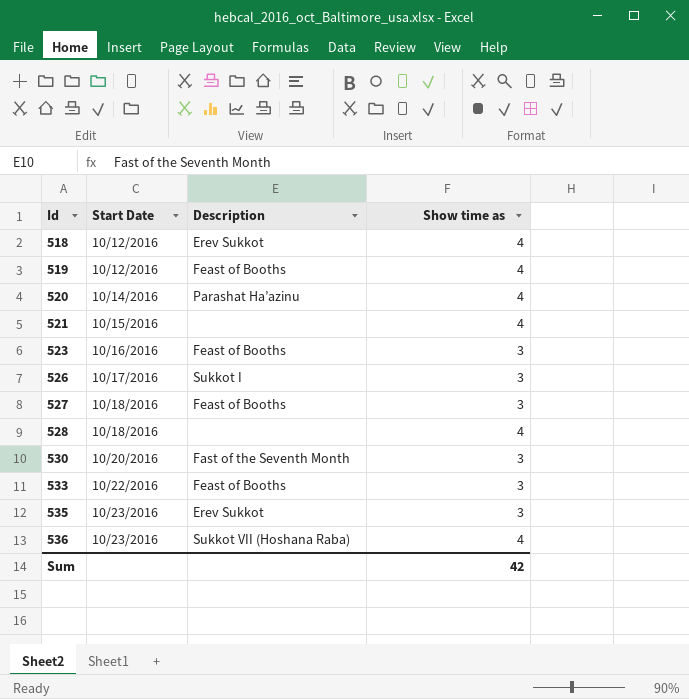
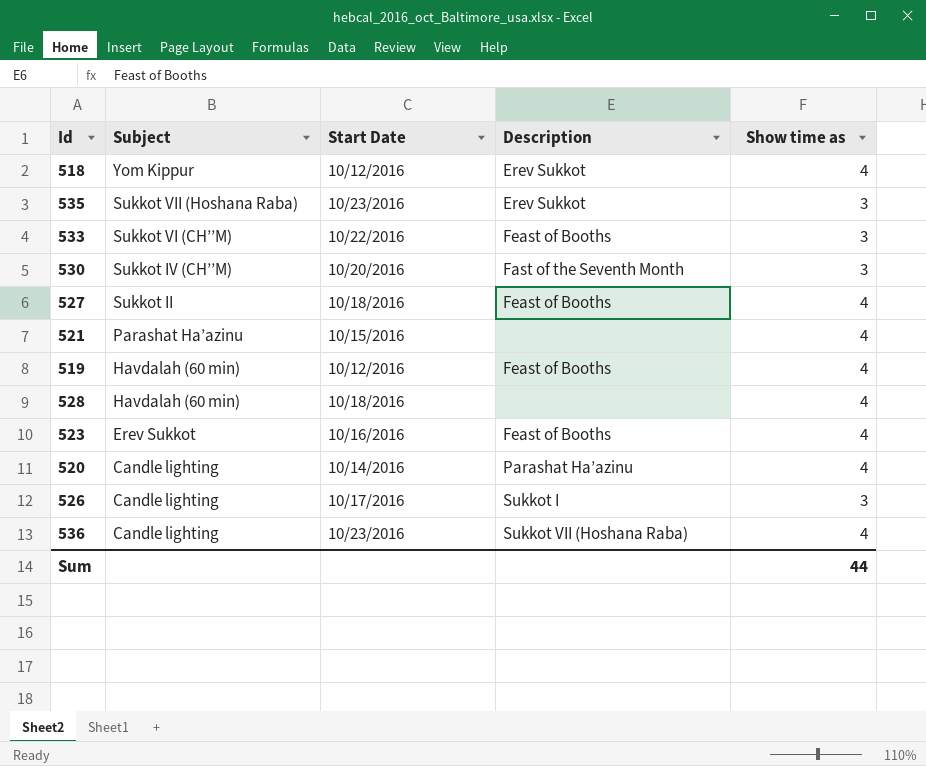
row order: Id ascending -> Subject descending
column Subject | position: none -> 2
527 | Show time as: 3 -> 4
523 | Show time as: 3 -> 4
Sum | Show time as: 42 -> 44

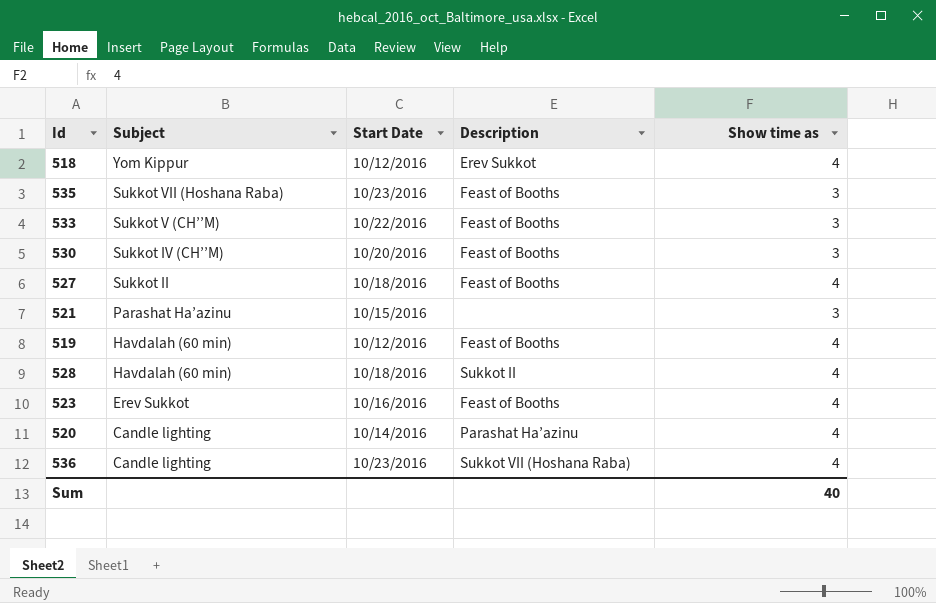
row 526: Candle lighting | 10/17/2016 | Sukkot I | 3 -> none
535 | Description: Erev Sukkot -> Feast of Booths
533 | Subject: Sukkot VI (CH’’M) -> Sukkot V (CH’’M)
530 | Description: Fast of the Seventh Month -> Feast of Booths
521 | Show time as: 4 -> 3
528 | Description: none -> Sukkot II
Sum | Show time as: 44 -> 40

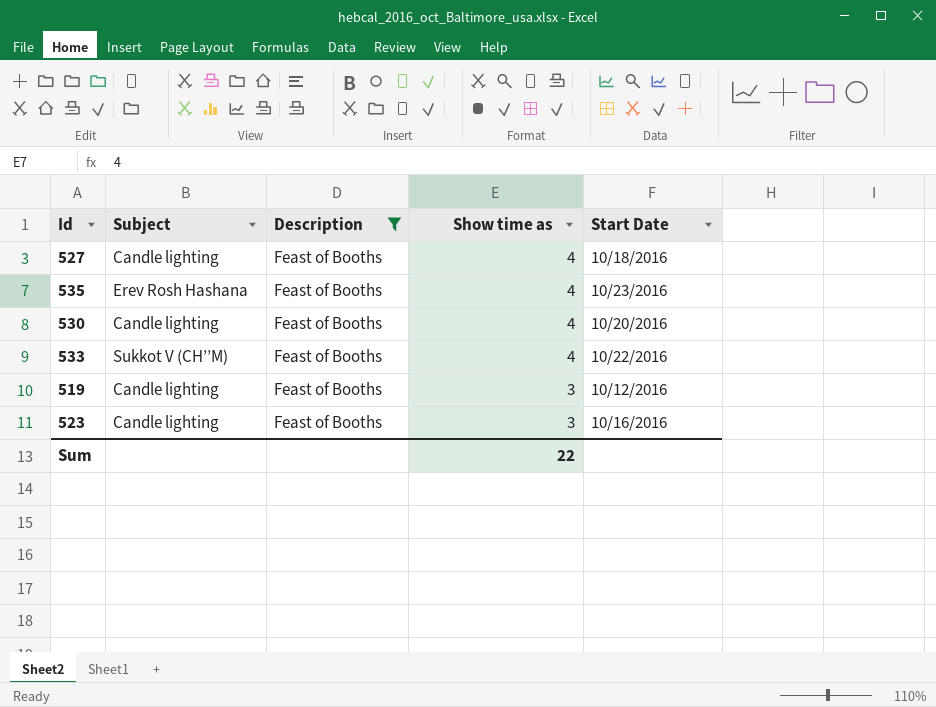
filter: none -> Description = Feast of Booths
row order: Subject descending -> Show time as descending
column Start Date | position: 3 -> 5
527 | Subject: Sukkot II -> Candle lighting
535 | Subject: Sukkot VII (Hoshana Raba) -> Erev Rosh Hashana
535 | Show time as: 3 -> 4
530 | Subject: Sukkot IV (CH’’M) -> Candle lighting
530 | Show time as: 3 -> 4
533 | Show time as: 3 -> 4
519 | Subject: Havdalah (60 min) -> Candle lighting
519 | Show time as: 4 -> 3
523 | Subject: Erev Sukkot -> Candle lighting
523 | Show time as: 4 -> 3
Sum | Show time as: 40 -> 22

